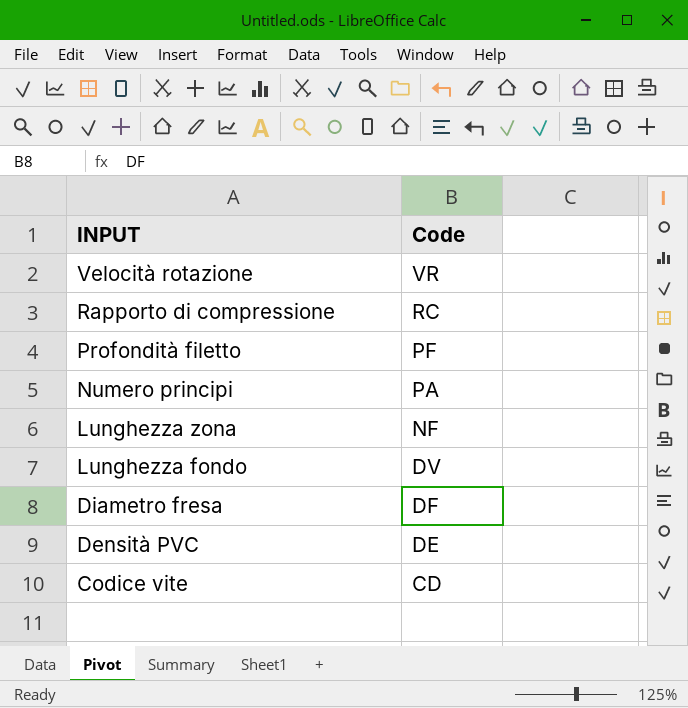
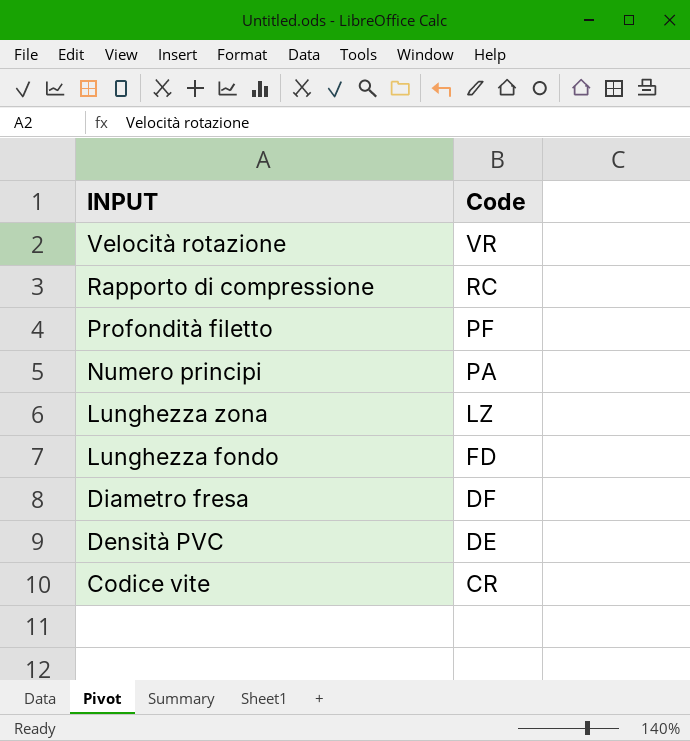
Lunghezza zona | Code: NF -> LZ
Lunghezza fondo | Code: DV -> FD
Codice vite | Code: CD -> CR

